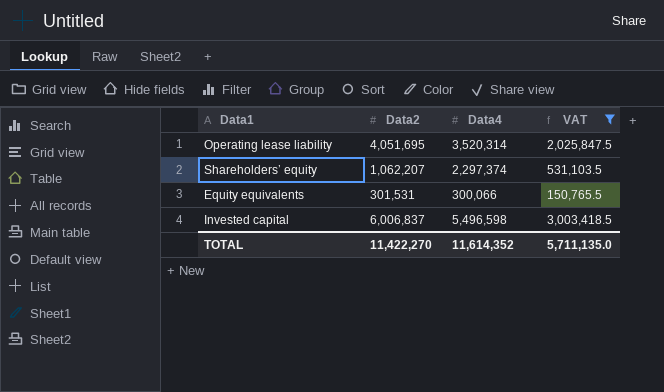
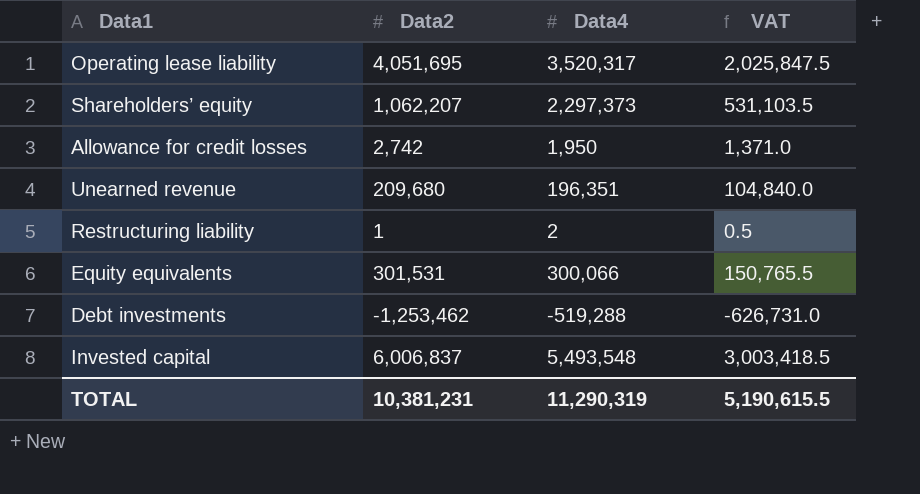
filter: VAT >= 150,765.5 -> none
Operating lease liability | Data4: 3,520,314 -> 3,520,317
Shareholders’ equity | Data4: 2,297,374 -> 2,297,373
Invested capital | Data4: 5,496,598 -> 5,493,548
TOTAL | Data2: 11,422,270 -> 10,381,231
TOTAL | Data4: 11,614,352 -> 11,290,319
TOTAL | VAT: 5,711,135.0 -> 5,190,615.5

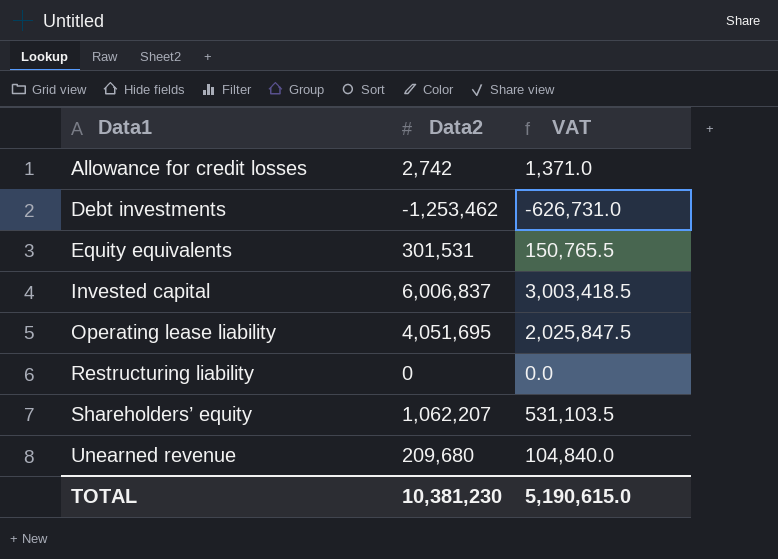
row order: none -> Data1 ascending
column Data4 | position: 3 -> none
Restructuring liability | Data2: 1 -> 0
Restructuring liability | VAT: 0.5 -> 0.0
TOTAL | Data2: 10,381,231 -> 10,381,230
TOTAL | VAT: 5,190,615.5 -> 5,190,615.0

